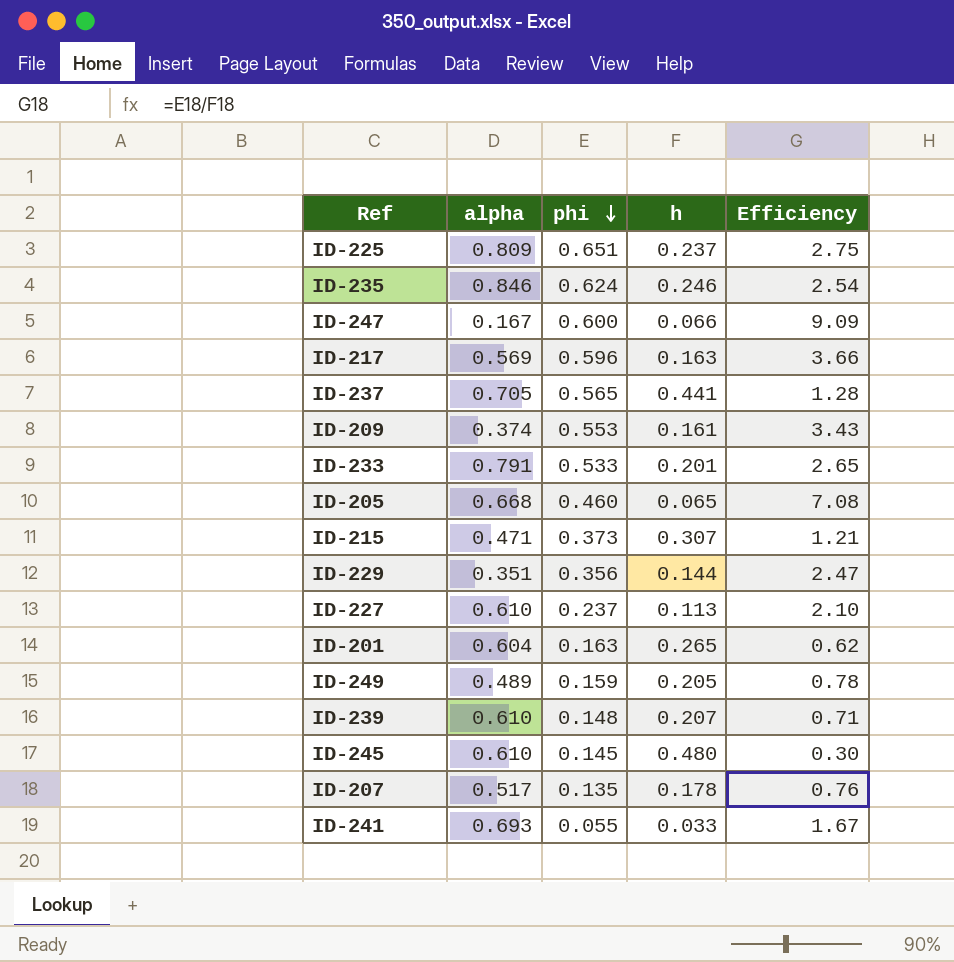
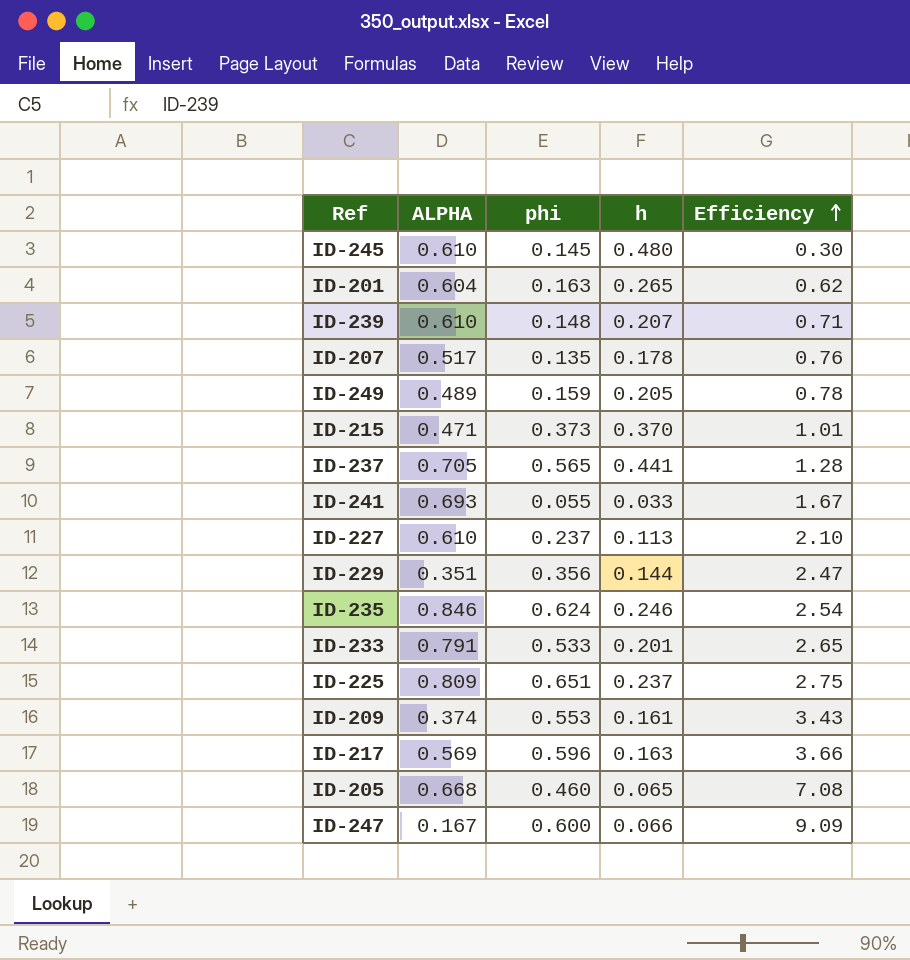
row order: phi descending -> Efficiency ascending
column name: alpha -> ALPHA
ID-215 | h: 0.307 -> 0.370
ID-215 | Efficiency: 1.21 -> 1.01

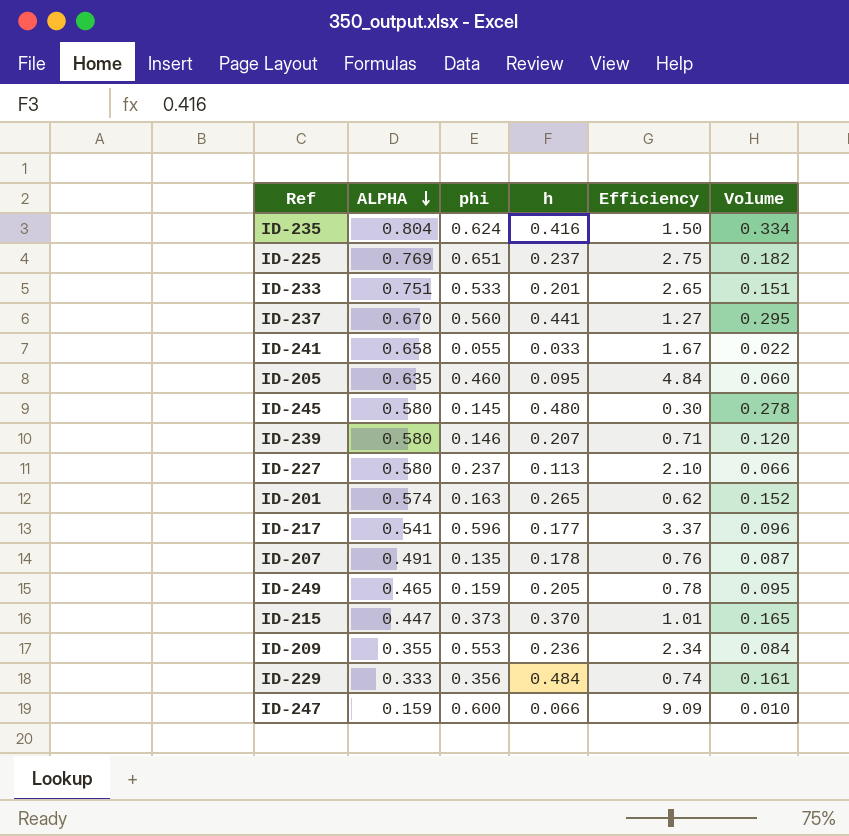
row order: Efficiency ascending -> ALPHA descending
column Volume | formula: none -> [ALPHA] * [h]
ID-235 | ALPHA: 0.846 -> 0.804
ID-235 | h: 0.246 -> 0.416
ID-235 | Efficiency: 2.54 -> 1.50
ID-225 | ALPHA: 0.809 -> 0.769
ID-233 | ALPHA: 0.791 -> 0.751
ID-237 | ALPHA: 0.705 -> 0.670
ID-237 | phi: 0.565 -> 0.560
ID-237 | Efficiency: 1.28 -> 1.27
ID-241 | ALPHA: 0.693 -> 0.658
ID-205 | ALPHA: 0.668 -> 0.635
ID-205 | h: 0.065 -> 0.095
ID-205 | Efficiency: 7.08 -> 4.84
ID-245 | ALPHA: 0.610 -> 0.580
ID-239 | ALPHA: 0.610 -> 0.580
ID-239 | phi: 0.148 -> 0.146
ID-227 | ALPHA: 0.610 -> 0.580
ID-201 | ALPHA: 0.604 -> 0.574
ID-217 | ALPHA: 0.569 -> 0.541
ID-217 | h: 0.163 -> 0.177
ID-217 | Efficiency: 3.66 -> 3.37
ID-207 | ALPHA: 0.517 -> 0.491
ID-249 | ALPHA: 0.489 -> 0.465
ID-215 | ALPHA: 0.471 -> 0.447
ID-209 | ALPHA: 0.374 -> 0.355
ID-209 | h: 0.161 -> 0.236
ID-209 | Efficiency: 3.43 -> 2.34
ID-229 | ALPHA: 0.351 -> 0.333
ID-229 | h: 0.144 -> 0.484
ID-229 | Efficiency: 2.47 -> 0.74
ID-247 | ALPHA: 0.167 -> 0.159

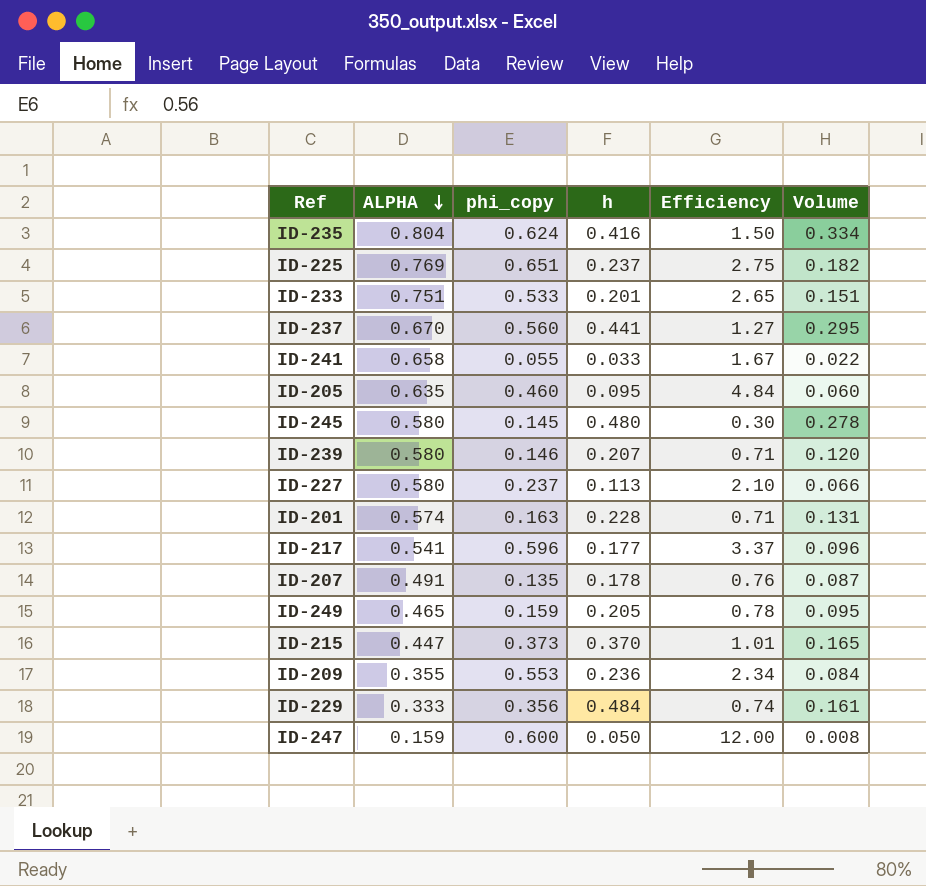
column name: phi -> phi_copy
ID-201 | h: 0.265 -> 0.228
ID-201 | Efficiency: 0.62 -> 0.71
ID-201 | Volume: 0.152 -> 0.131
ID-247 | h: 0.066 -> 0.050
ID-247 | Efficiency: 9.09 -> 12.00
ID-247 | Volume: 0.010 -> 0.008

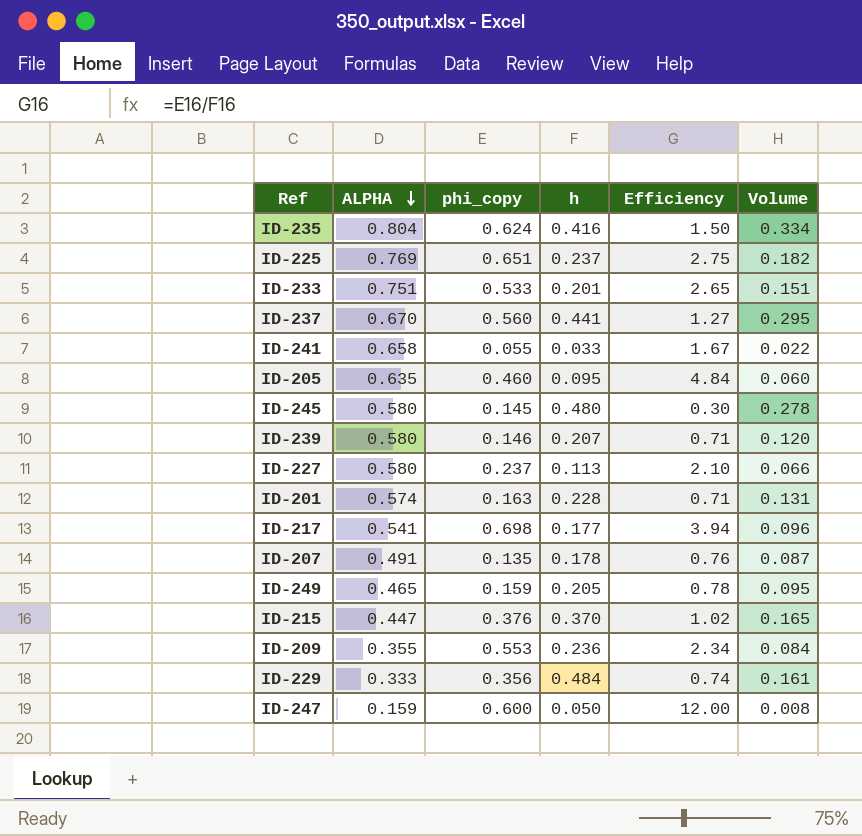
ID-217 | phi_copy: 0.596 -> 0.698
ID-217 | Efficiency: 3.37 -> 3.94
ID-215 | phi_copy: 0.373 -> 0.376
ID-215 | Efficiency: 1.01 -> 1.02

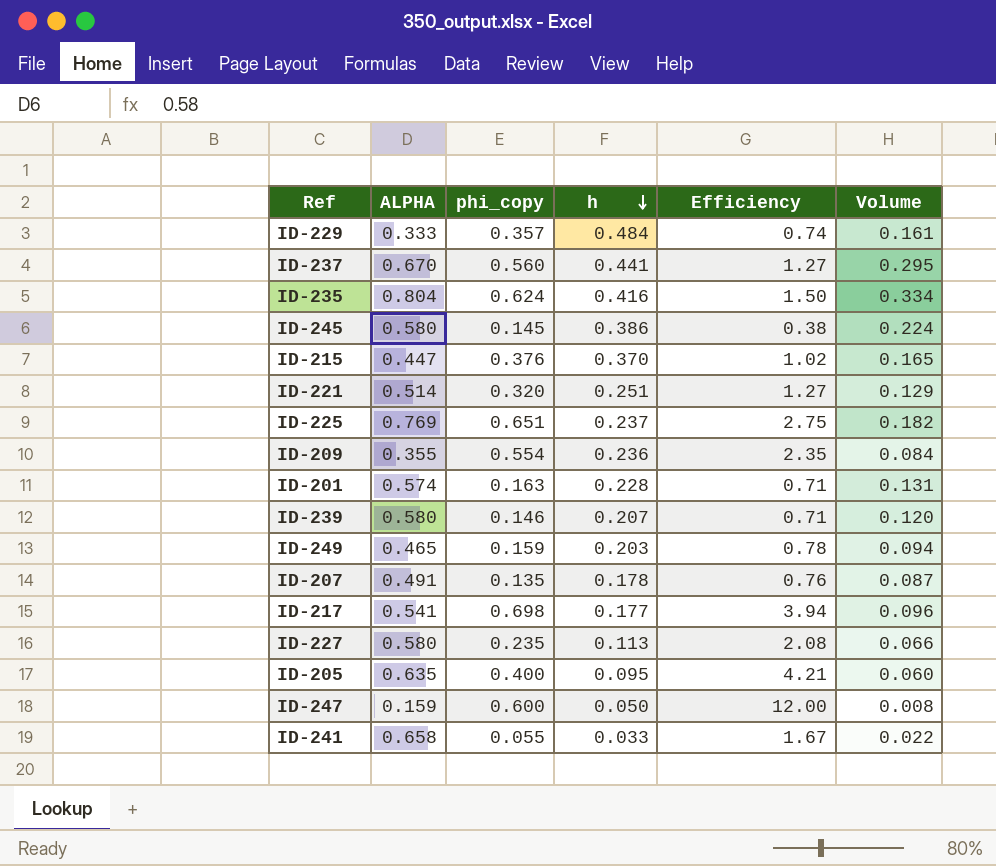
row order: ALPHA descending -> h descending
row ID-233: 0.751 | 0.533 | 0.201 | 2.65 | 0.151 -> none
ID-229 | phi_copy: 0.356 -> 0.357
ID-245 | h: 0.480 -> 0.386
ID-245 | Efficiency: 0.30 -> 0.38
ID-245 | Volume: 0.278 -> 0.224
row ID-221: none -> 0.514 | 0.320 | 0.251 | 1.27 | 0.129
ID-209 | phi_copy: 0.553 -> 0.554
ID-209 | Efficiency: 2.34 -> 2.35
ID-249 | h: 0.205 -> 0.203
ID-249 | Volume: 0.095 -> 0.094
ID-227 | phi_copy: 0.237 -> 0.235
ID-227 | Efficiency: 2.10 -> 2.08
ID-205 | phi_copy: 0.460 -> 0.400
ID-205 | Efficiency: 4.84 -> 4.21

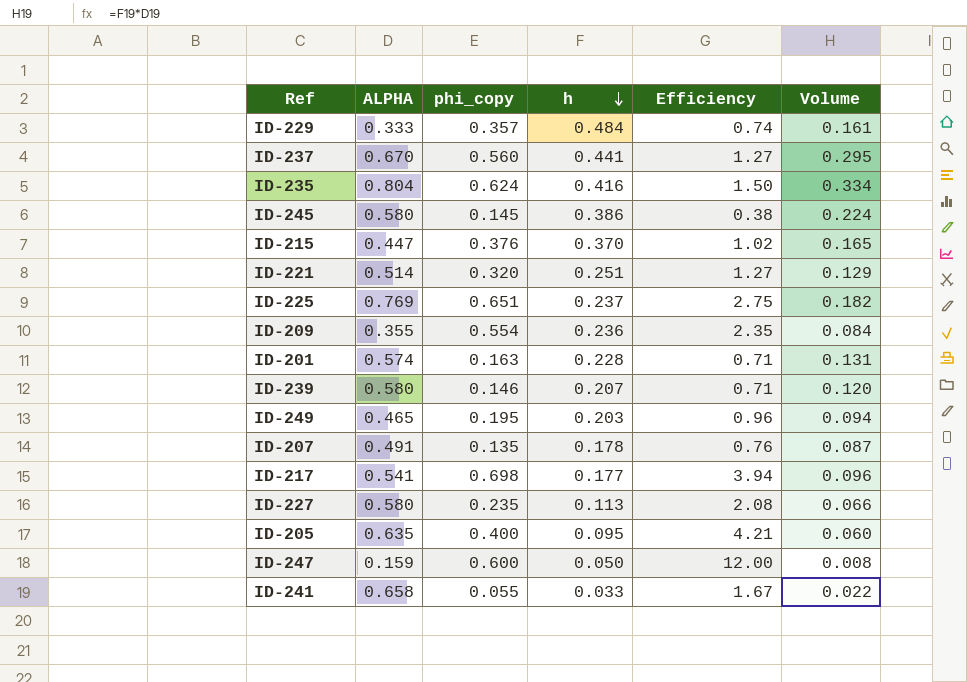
ID-249 | phi_copy: 0.159 -> 0.195
ID-249 | Efficiency: 0.78 -> 0.96

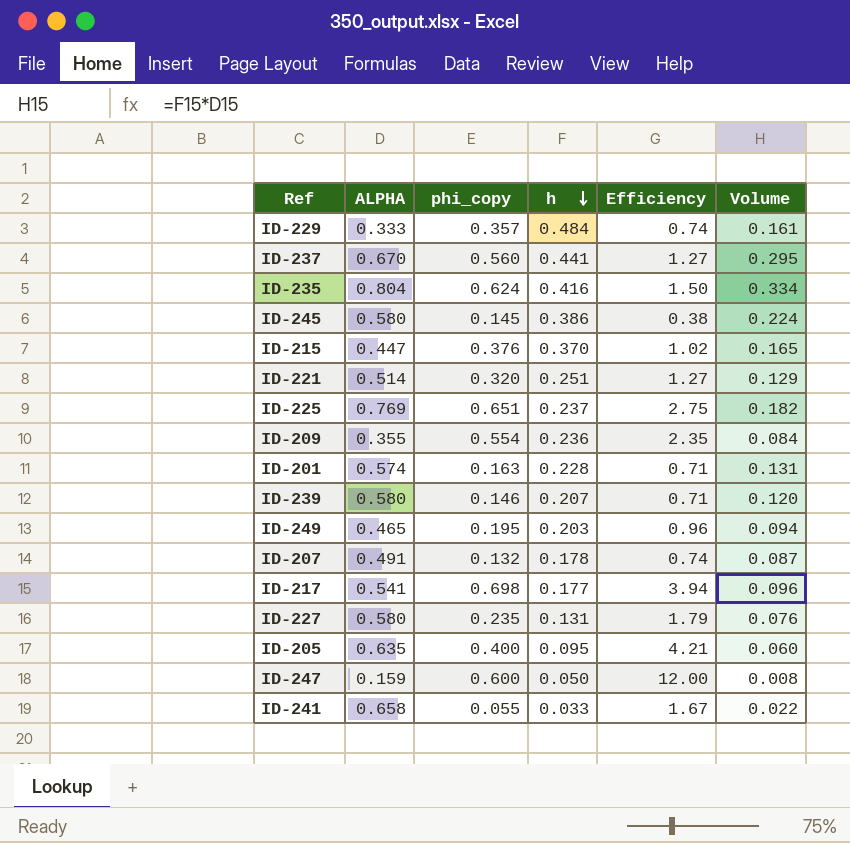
ID-207 | phi_copy: 0.135 -> 0.132
ID-207 | Efficiency: 0.76 -> 0.74
ID-227 | h: 0.113 -> 0.131
ID-227 | Efficiency: 2.08 -> 1.79
ID-227 | Volume: 0.066 -> 0.076

